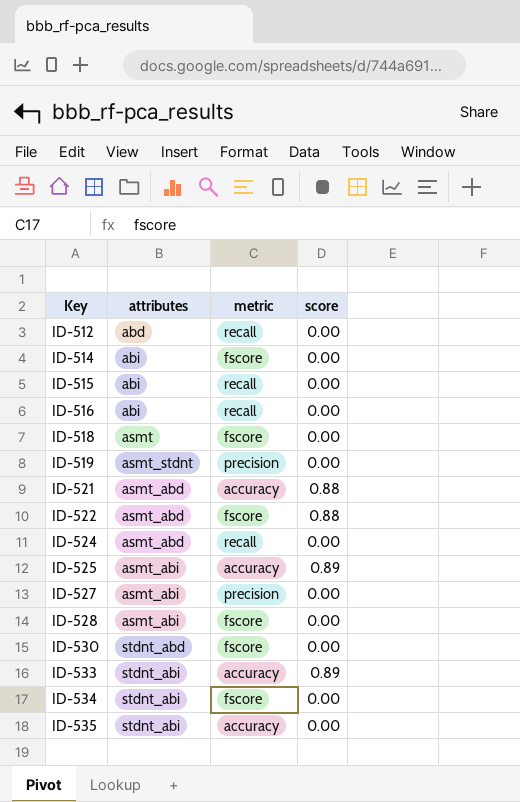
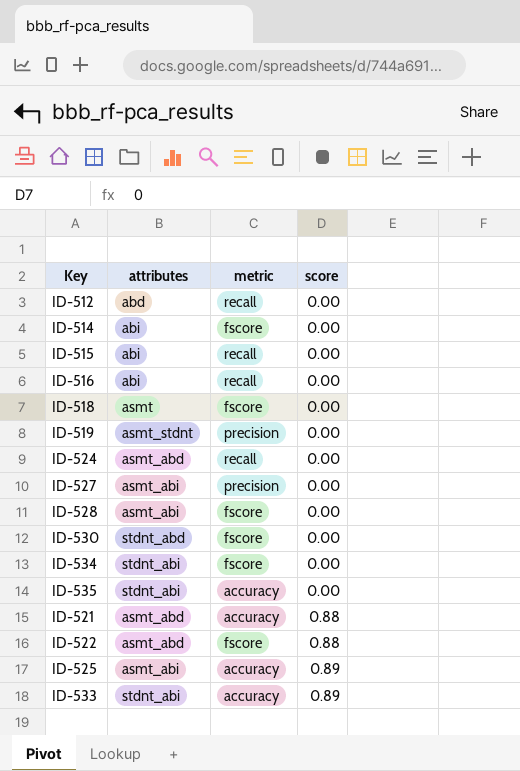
row order: Key ascending -> score ascending

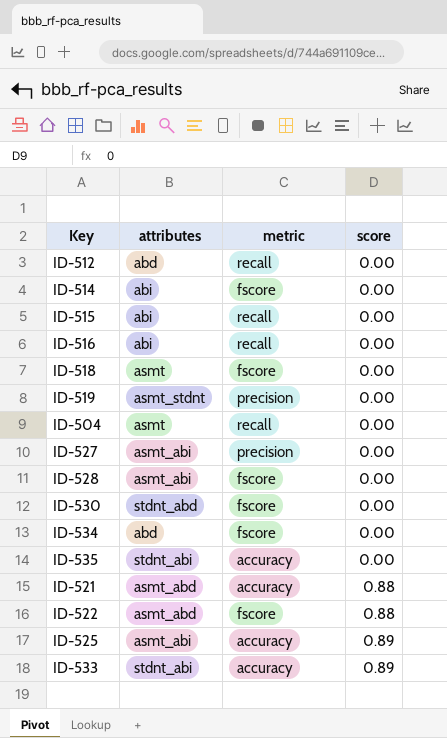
row ID-524: asmt_abd | recall | 0.00 -> none
row ID-504: none -> asmt | recall | 0.00
ID-534 | attributes: stdnt_abi -> abd

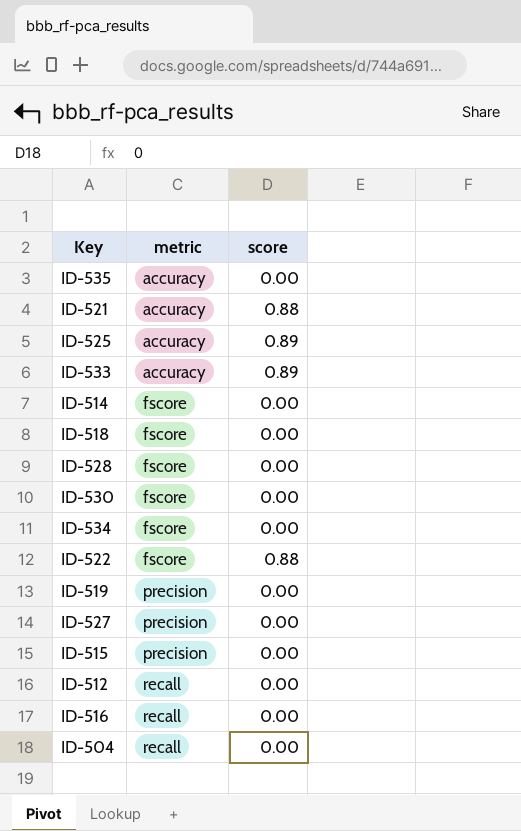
row order: score ascending -> metric ascending
column attributes | position: 2 -> none
ID-515 | metric: recall -> precision

